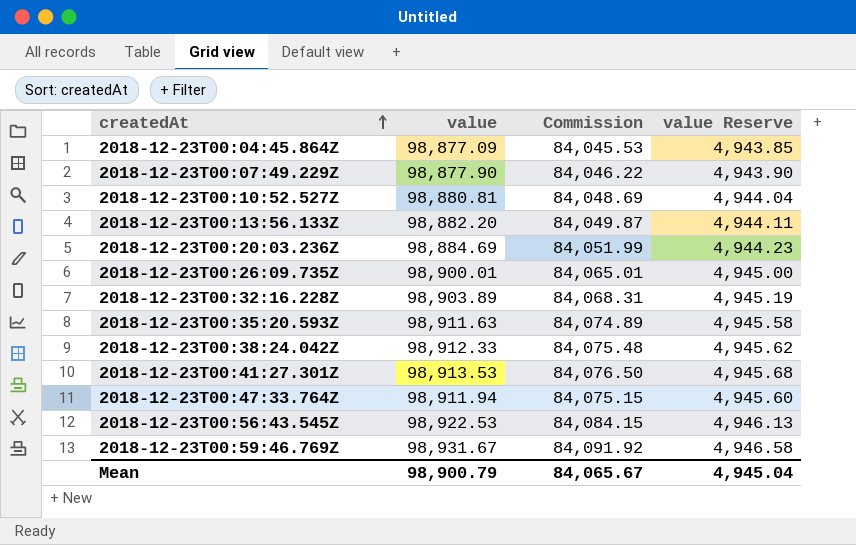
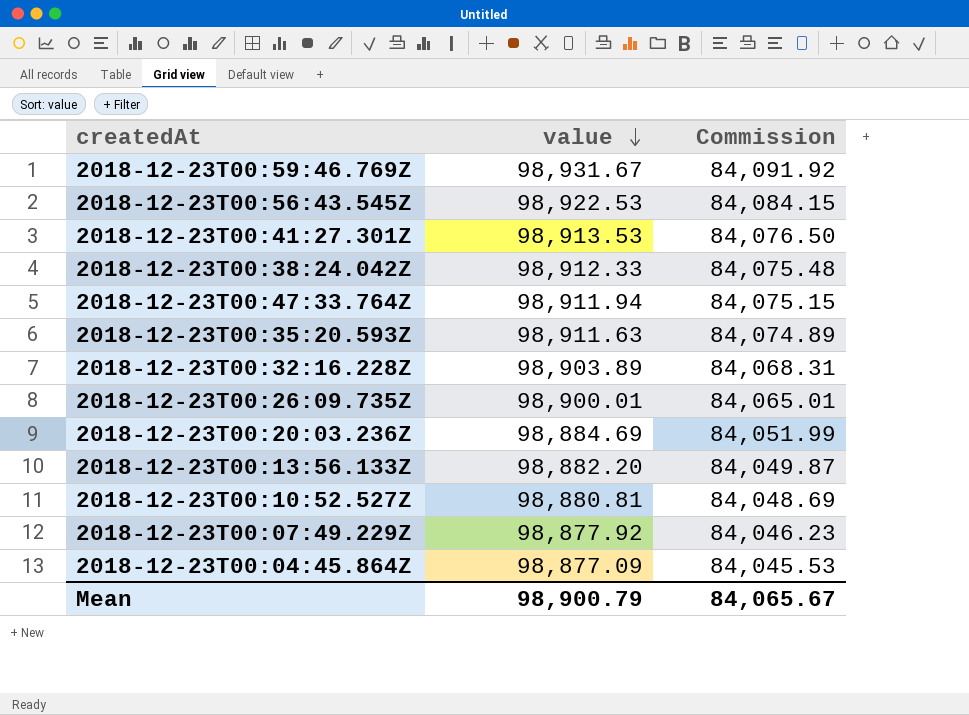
row order: createdAt ascending -> value descending
column value Reserve | formula: [value] * 0.05 -> none
2018-12-23T00:07:49.229Z | value: 98,877.90 -> 98,877.92
2018-12-23T00:07:49.229Z | Commission: 84,046.22 -> 84,046.23

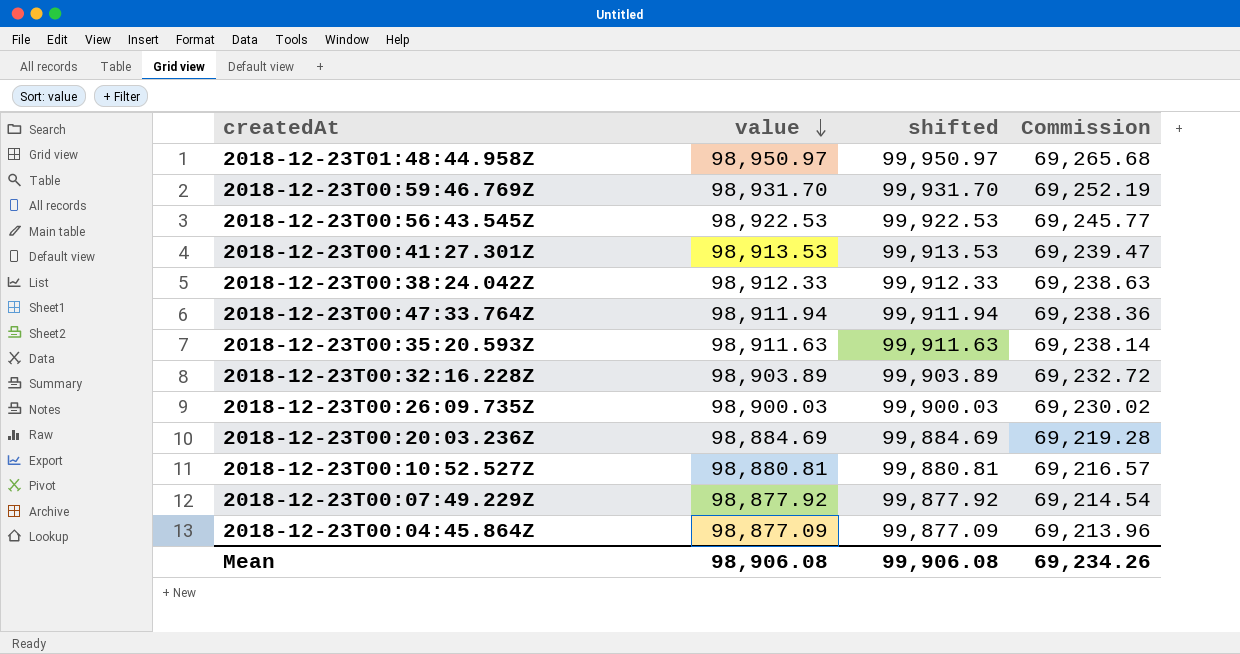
column shifted | formula: none -> [value] + 1000
column Commission | formula: [value] * 0.85 -> [value] * 0.7
row 2018-12-23T00:13:56.133Z: 98,882.20 | 84,049.87 -> none
row 2018-12-23T01:48:44.958Z: none -> 98,950.97 | 99,950.97 | 69,265.68
2018-12-23T00:59:46.769Z | value: 98,931.67 -> 98,931.70
2018-12-23T00:26:09.735Z | value: 98,900.01 -> 98,900.03
Mean | value: 98,900.79 -> 98,906.08
Mean | Commission: 84,065.67 -> 69,234.26

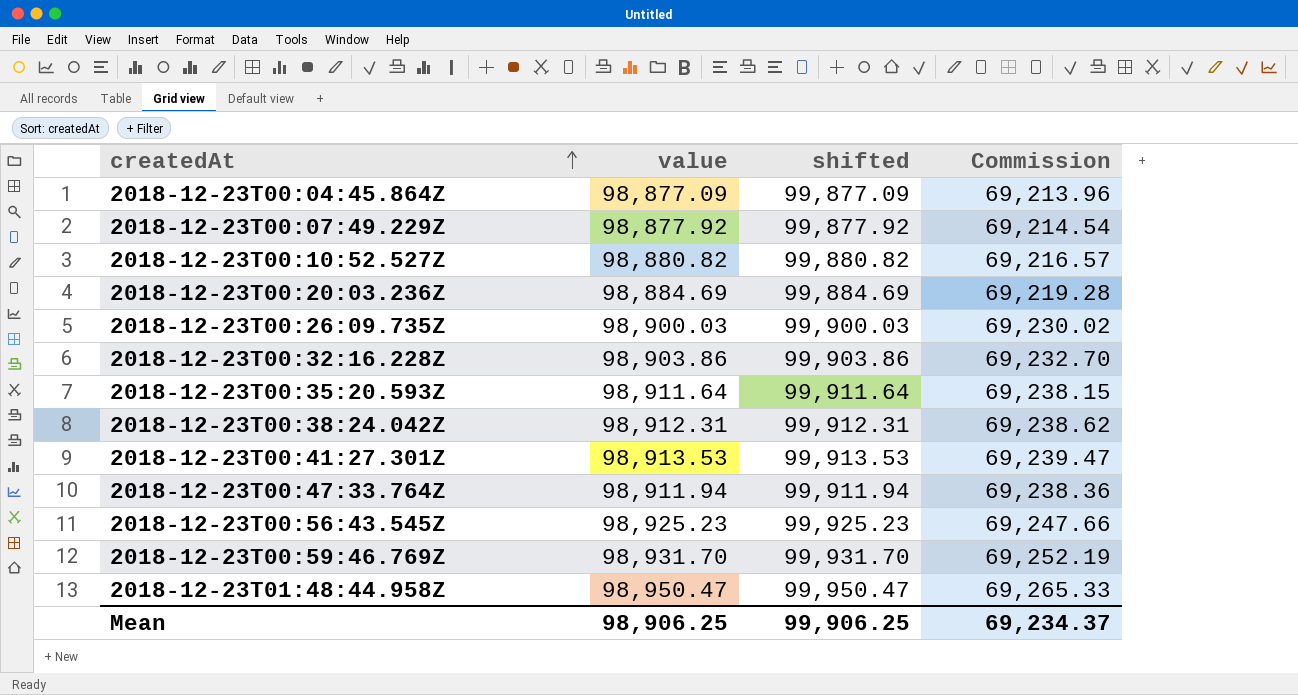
row order: value descending -> createdAt ascending
2018-12-23T00:10:52.527Z | value: 98,880.81 -> 98,880.82
2018-12-23T00:10:52.527Z | shifted: 99,880.81 -> 99,880.82
2018-12-23T00:32:16.228Z | value: 98,903.89 -> 98,903.86
2018-12-23T00:32:16.228Z | shifted: 99,903.89 -> 99,903.86
2018-12-23T00:32:16.228Z | Commission: 69,232.72 -> 69,232.70
2018-12-23T00:35:20.593Z | value: 98,911.63 -> 98,911.64
2018-12-23T00:35:20.593Z | shifted: 99,911.63 -> 99,911.64
2018-12-23T00:35:20.593Z | Commission: 69,238.14 -> 69,238.15
2018-12-23T00:38:24.042Z | value: 98,912.33 -> 98,912.31
2018-12-23T00:38:24.042Z | shifted: 99,912.33 -> 99,912.31
2018-12-23T00:38:24.042Z | Commission: 69,238.63 -> 69,238.62
2018-12-23T00:56:43.545Z | value: 98,922.53 -> 98,925.23
2018-12-23T00:56:43.545Z | shifted: 99,922.53 -> 99,925.23
2018-12-23T00:56:43.545Z | Commission: 69,245.77 -> 69,247.66
2018-12-23T01:48:44.958Z | value: 98,950.97 -> 98,950.47
2018-12-23T01:48:44.958Z | shifted: 99,950.97 -> 99,950.47
2018-12-23T01:48:44.958Z | Commission: 69,265.68 -> 69,265.33
Mean | value: 98,906.08 -> 98,906.25
Mean | shifted: 99,906.08 -> 99,906.25
Mean | Commission: 69,234.26 -> 69,234.37

